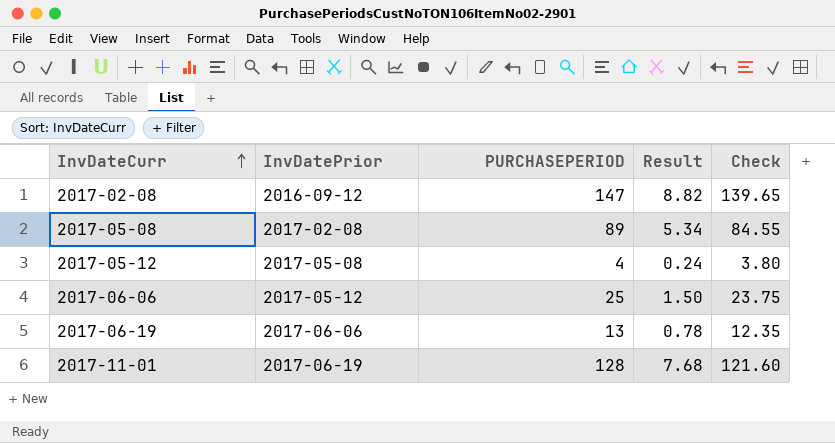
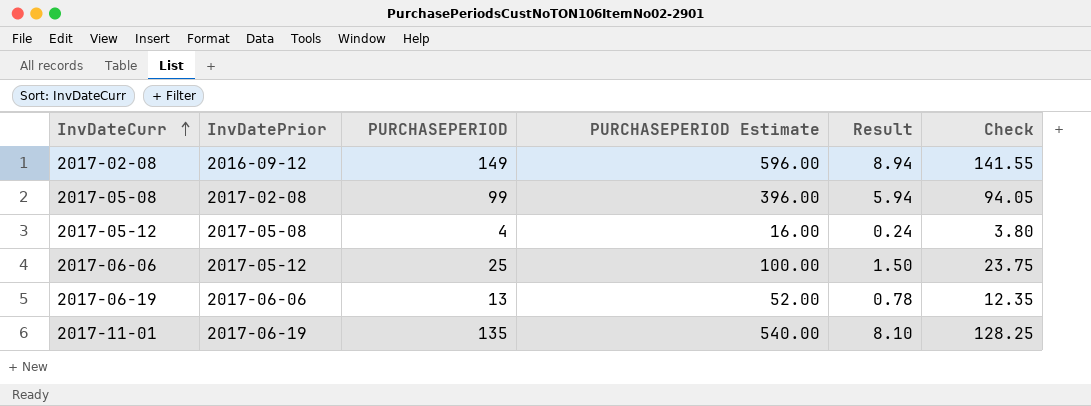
column PURCHASEPERIOD Estimate | formula: none -> [PURCHASEPERIOD] * 4
2017-02-08 | PURCHASEPERIOD: 147 -> 149
2017-02-08 | Result: 8.82 -> 8.94
2017-02-08 | Check: 139.65 -> 141.55
2017-05-08 | PURCHASEPERIOD: 89 -> 99
2017-05-08 | Result: 5.34 -> 5.94
2017-05-08 | Check: 84.55 -> 94.05
2017-11-01 | PURCHASEPERIOD: 128 -> 135
2017-11-01 | Result: 7.68 -> 8.10
2017-11-01 | Check: 121.60 -> 128.25

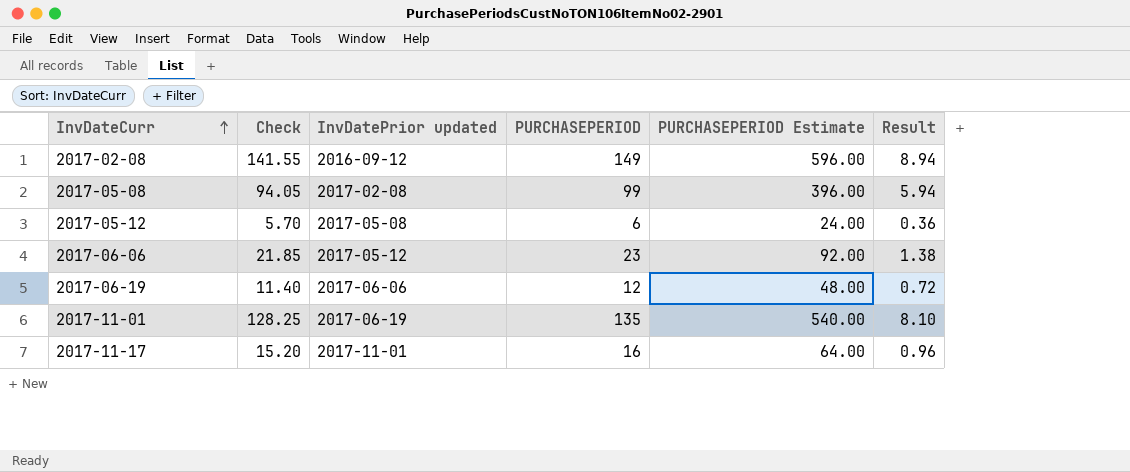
column Check | position: 6 -> 2
column name: InvDatePrior -> InvDatePrior updated
2017-05-12 | Check: 3.80 -> 5.70
2017-05-12 | PURCHASEPERIOD: 4 -> 6
2017-05-12 | PURCHASEPERIOD Estimate: 16.00 -> 24.00
2017-05-12 | Result: 0.24 -> 0.36
2017-06-06 | Check: 23.75 -> 21.85
2017-06-06 | PURCHASEPERIOD: 25 -> 23
2017-06-06 | PURCHASEPERIOD Estimate: 100.00 -> 92.00
2017-06-06 | Result: 1.50 -> 1.38
2017-06-19 | Check: 12.35 -> 11.40
2017-06-19 | PURCHASEPERIOD: 13 -> 12
2017-06-19 | PURCHASEPERIOD Estimate: 52.00 -> 48.00
2017-06-19 | Result: 0.78 -> 0.72
row 2017-11-17: none -> 15.20 | 2017-11-01 | 16 | 64.00 | 0.96

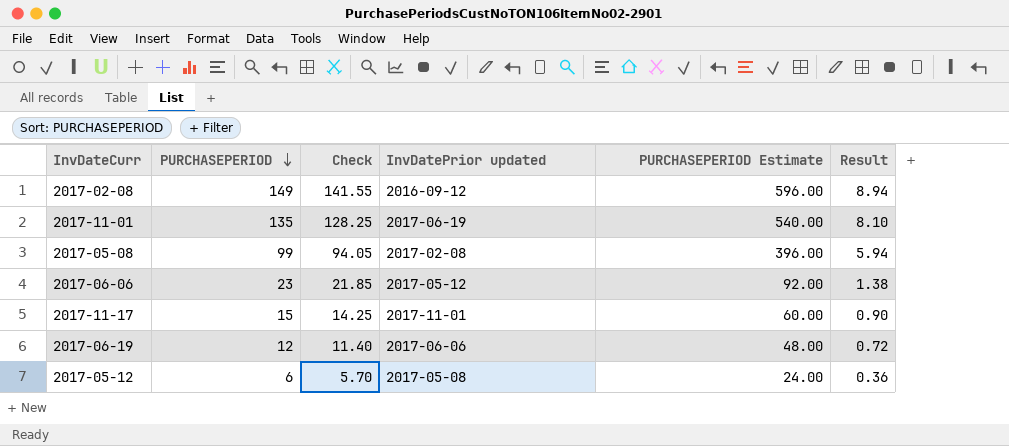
row order: InvDateCurr ascending -> PURCHASEPERIOD descending
column PURCHASEPERIOD | position: 4 -> 2
2017-11-17 | PURCHASEPERIOD: 16 -> 15
2017-11-17 | Check: 15.20 -> 14.25
2017-11-17 | PURCHASEPERIOD Estimate: 64.00 -> 60.00
2017-11-17 | Result: 0.96 -> 0.90

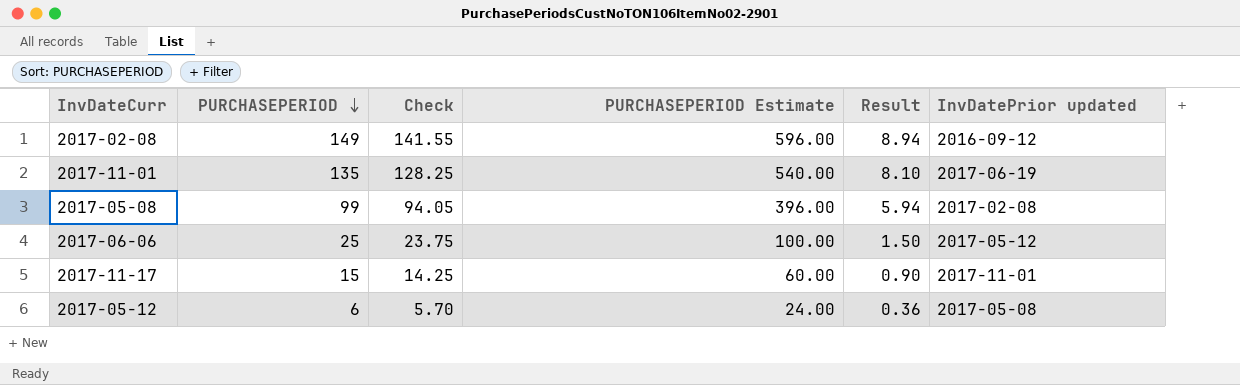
column InvDatePrior updated | position: 4 -> 6
row 2017-06-19: 12 | 11.40 | 2017-06-06 | 48.00 | 0.72 -> none
2017-06-06 | PURCHASEPERIOD: 23 -> 25
2017-06-06 | Check: 21.85 -> 23.75
2017-06-06 | PURCHASEPERIOD Estimate: 92.00 -> 100.00
2017-06-06 | Result: 1.38 -> 1.50

